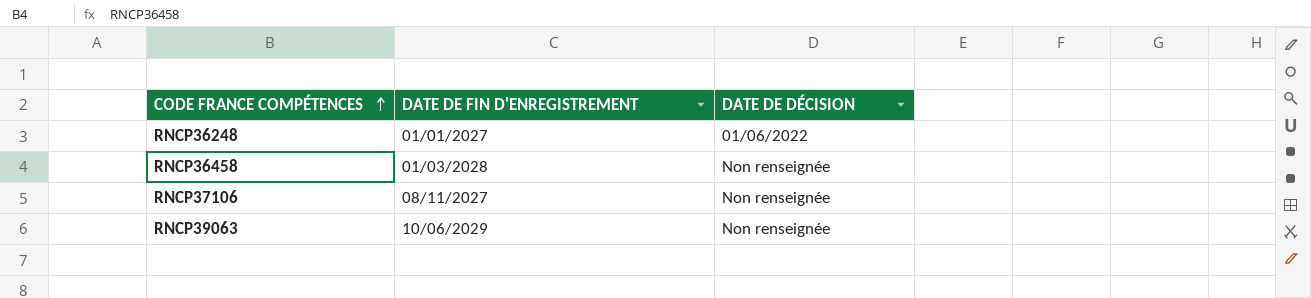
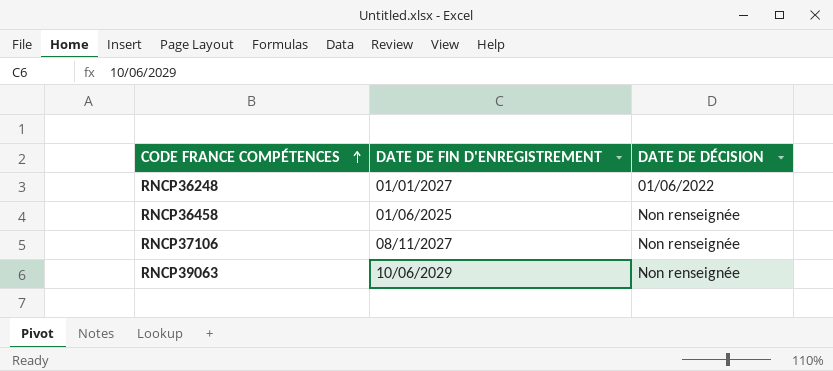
RNCP36458 | DATE DE FIN D'ENREGISTREMENT: 01/03/2028 -> 01/06/2025

